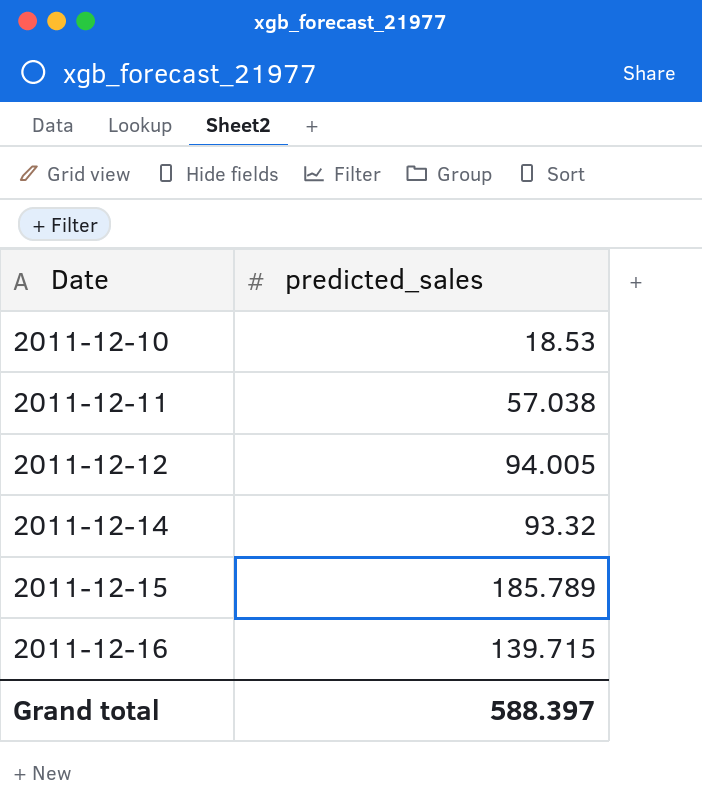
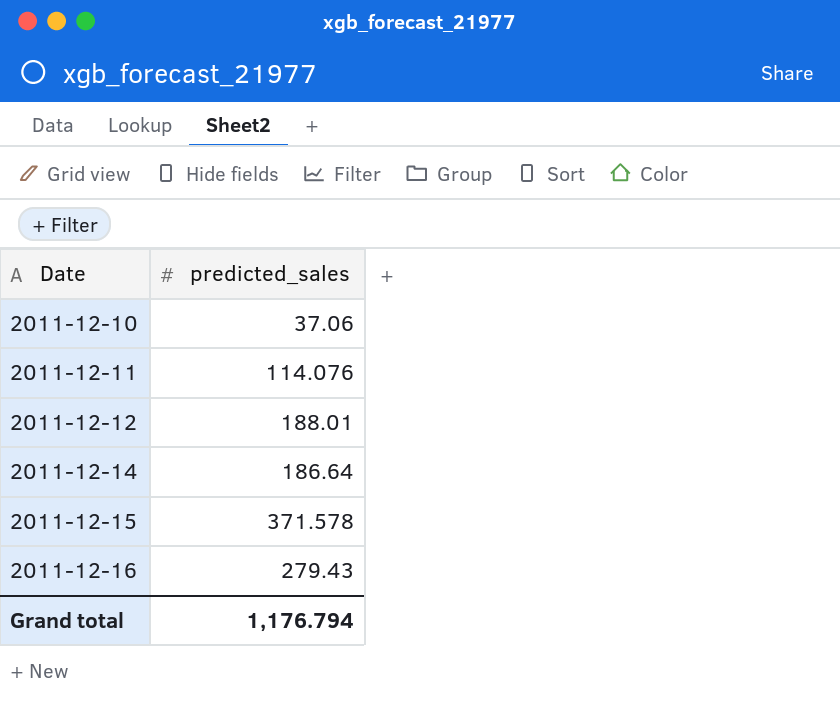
2011-12-10 | predicted_sales: 18.53 -> 37.06
2011-12-11 | predicted_sales: 57.038 -> 114.076
2011-12-12 | predicted_sales: 94.005 -> 188.01
2011-12-14 | predicted_sales: 93.32 -> 186.64
2011-12-15 | predicted_sales: 185.789 -> 371.578
2011-12-16 | predicted_sales: 139.715 -> 279.43
Grand total | predicted_sales: 588.397 -> 1,176.794

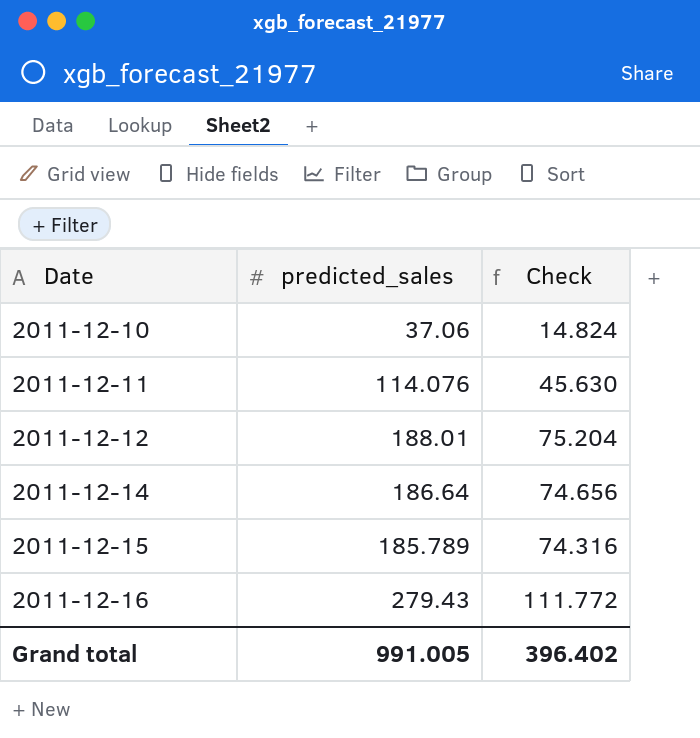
column Check | formula: none -> [predicted_sales] * 0.4
2011-12-15 | predicted_sales: 371.578 -> 185.789
Grand total | predicted_sales: 1,176.794 -> 991.005

